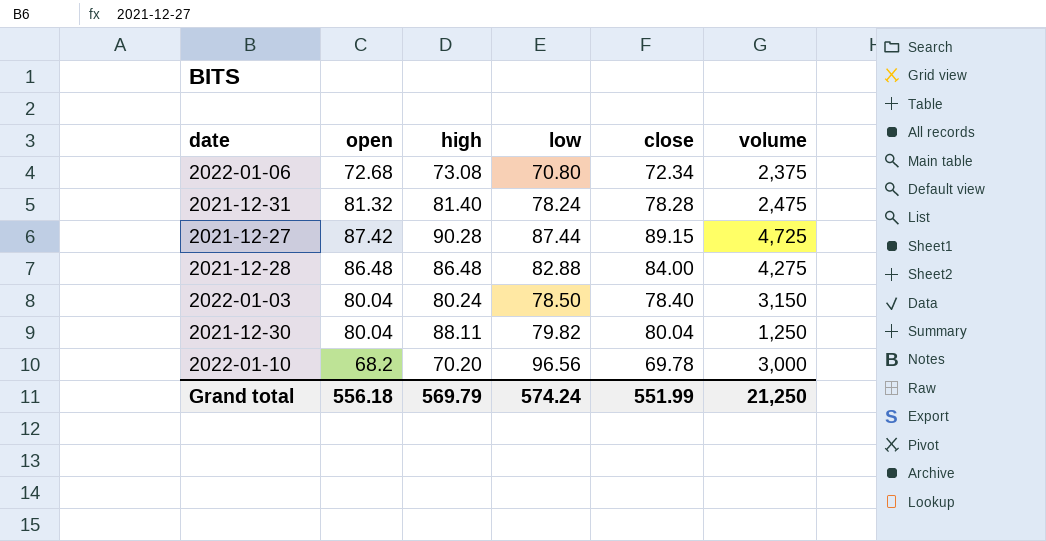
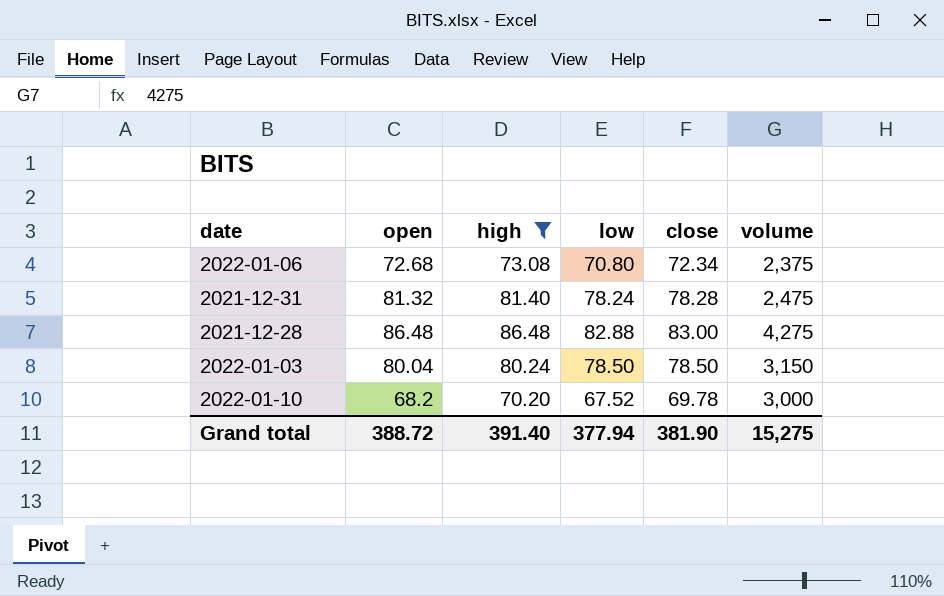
filter: none -> high <= 86.48
2021-12-28 | close: 84.00 -> 83.00
2022-01-03 | close: 78.40 -> 78.50
2022-01-10 | low: 96.56 -> 67.52
Grand total | open: 556.18 -> 388.72
Grand total | high: 569.79 -> 391.40
Grand total | low: 574.24 -> 377.94
Grand total | close: 551.99 -> 381.90
Grand total | volume: 21,250 -> 15,275

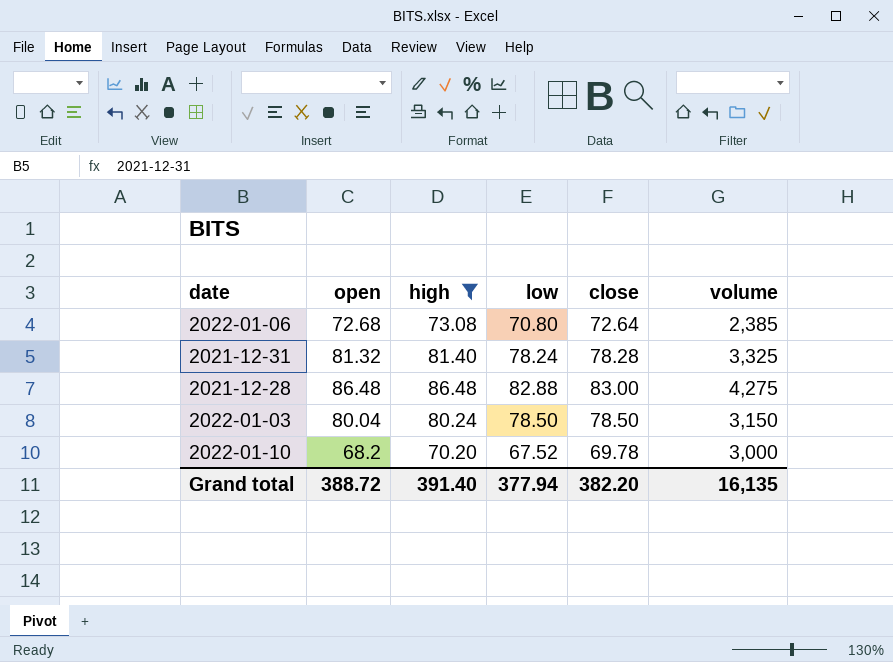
2022-01-06 | close: 72.34 -> 72.64
2022-01-06 | volume: 2,375 -> 2,385
2021-12-31 | volume: 2,475 -> 3,325
Grand total | close: 381.90 -> 382.20
Grand total | volume: 15,275 -> 16,135

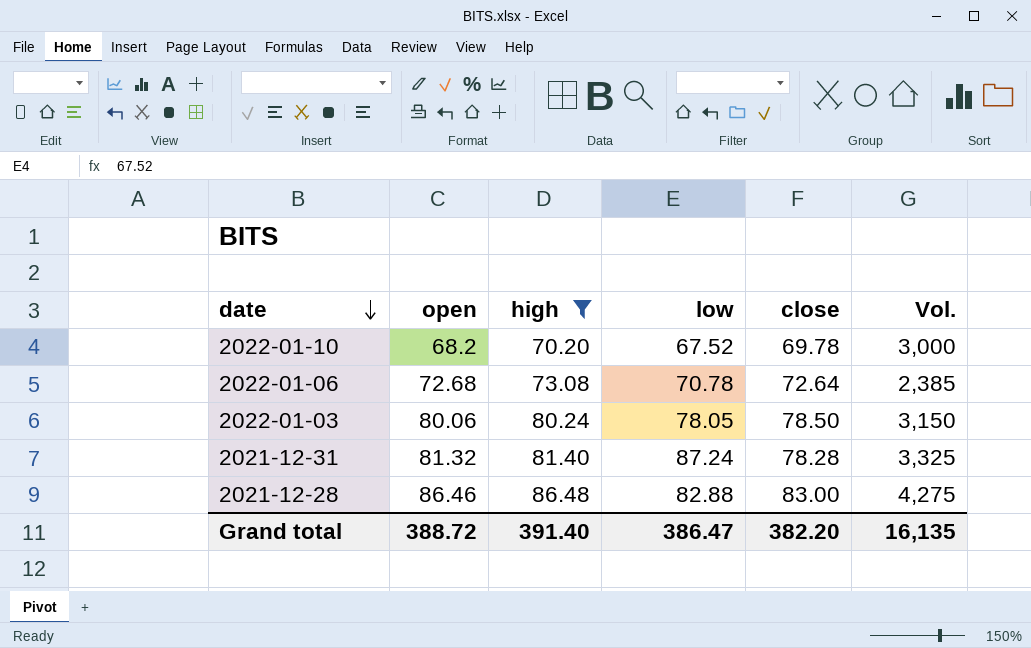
row order: none -> date descending
column name: volume -> Vol.
2022-01-06 | low: 70.80 -> 70.78
2022-01-03 | open: 80.04 -> 80.06
2022-01-03 | low: 78.50 -> 78.05
2021-12-31 | low: 78.24 -> 87.24
2021-12-28 | open: 86.48 -> 86.46
Grand total | low: 377.94 -> 386.47

